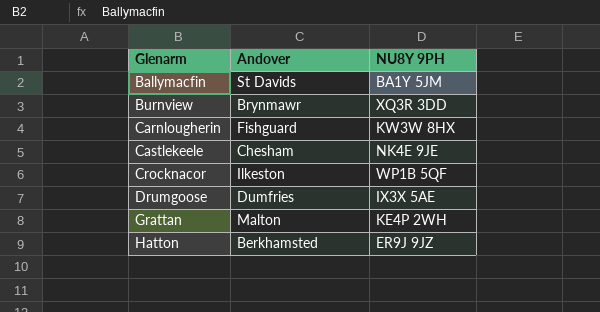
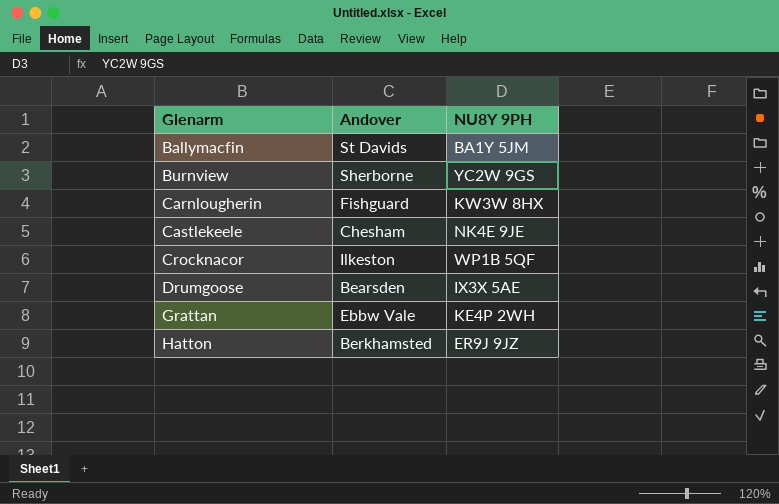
Burnview | Andover: Brynmawr -> Sherborne
Burnview | NU8Y 9PH: XQ3R 3DD -> YC2W 9GS
Drumgoose | Andover: Dumfries -> Bearsden
Grattan | Andover: Malton -> Ebbw Vale

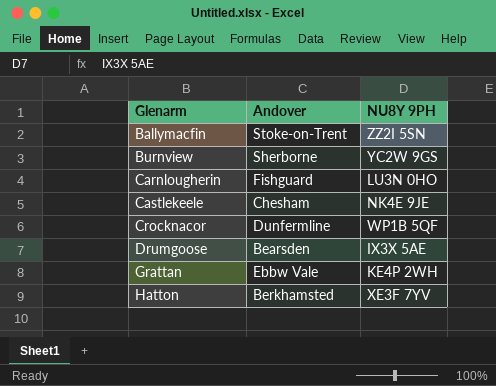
Ballymacfin | Andover: St Davids -> Stoke-on-Trent
Ballymacfin | NU8Y 9PH: BA1Y 5JM -> ZZ2I 5SN
Carnlougherin | NU8Y 9PH: KW3W 8HX -> LU3N 0HO
Crocknacor | Andover: Ilkeston -> Dunfermline
Hatton | NU8Y 9PH: ER9J 9JZ -> XE3F 7YV

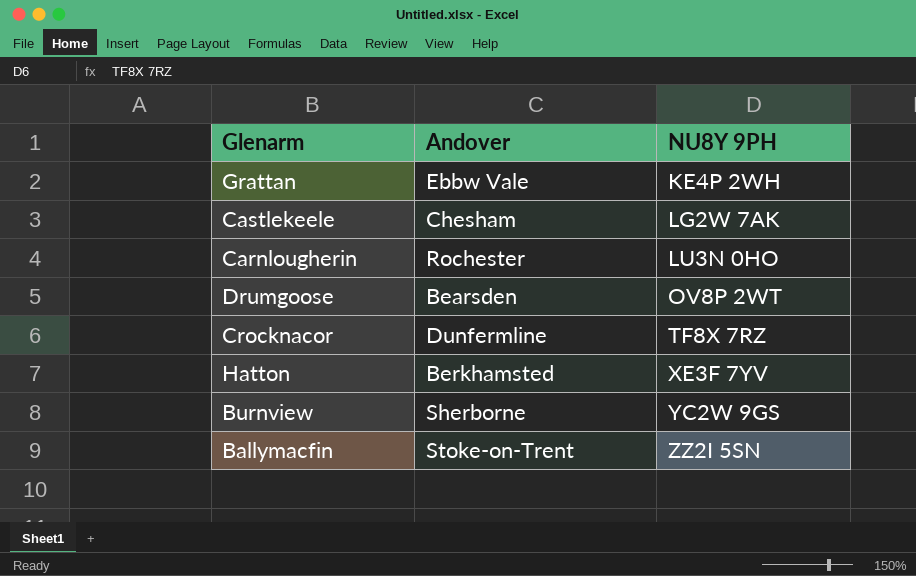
row order: Glenarm ascending -> NU8Y 9PH ascending
Castlekeele | NU8Y 9PH: NK4E 9JE -> LG2W 7AK
Carnlougherin | Andover: Fishguard -> Rochester
Drumgoose | NU8Y 9PH: IX3X 5AE -> OV8P 2WT
Crocknacor | NU8Y 9PH: WP1B 5QF -> TF8X 7RZ

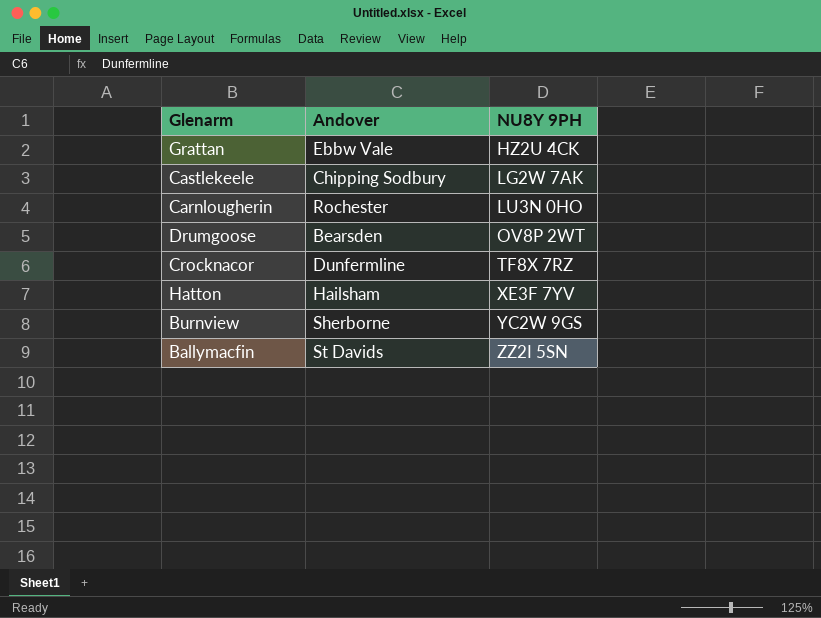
Grattan | NU8Y 9PH: KE4P 2WH -> HZ2U 4CK
Castlekeele | Andover: Chesham -> Chipping Sodbury
Hatton | Andover: Berkhamsted -> Hailsham
Ballymacfin | Andover: Stoke-on-Trent -> St Davids

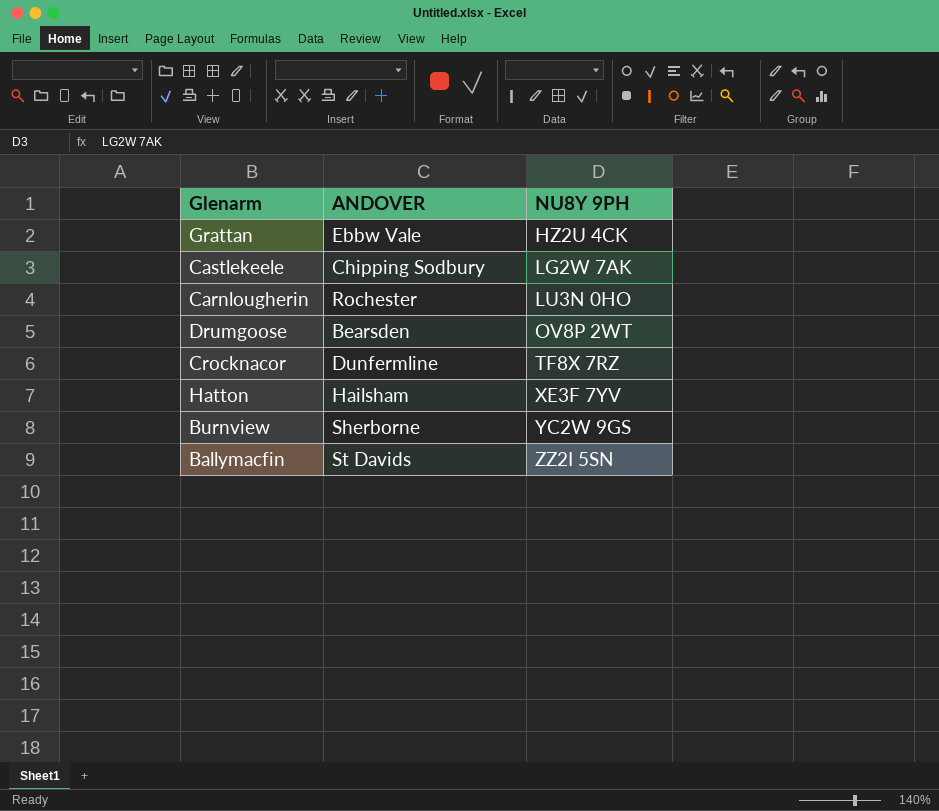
column name: Andover -> ANDOVER

